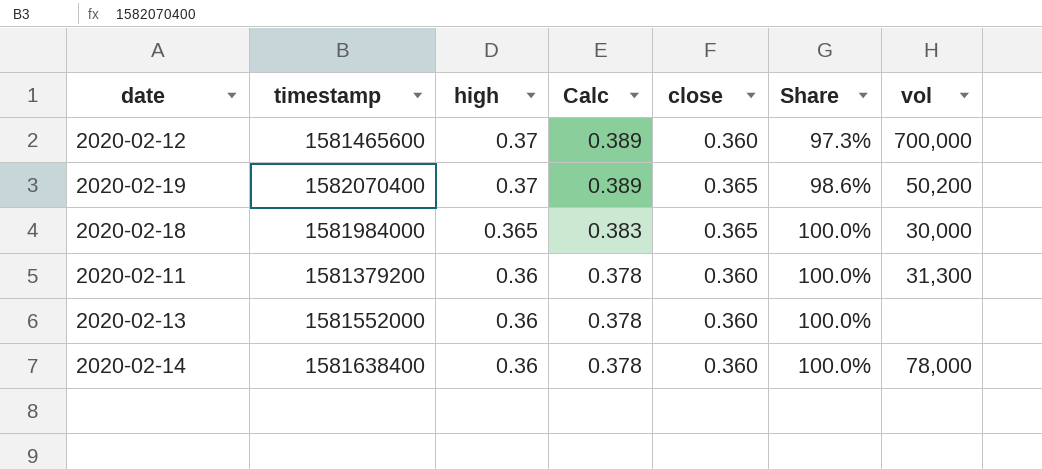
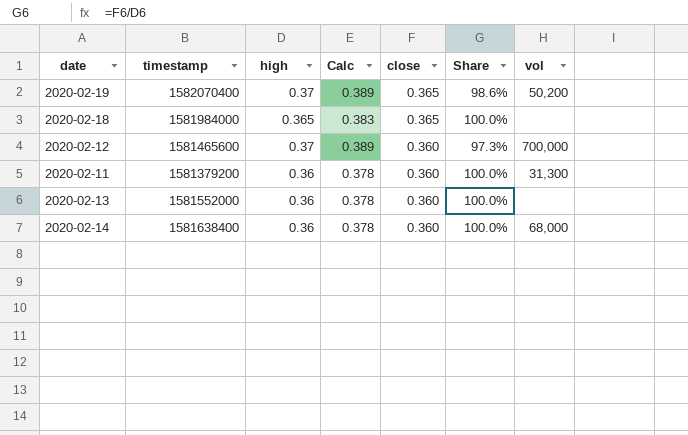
row order: high descending -> close descending
2020-02-18 | vol: 30,000 -> none
2020-02-14 | vol: 78,000 -> 68,000

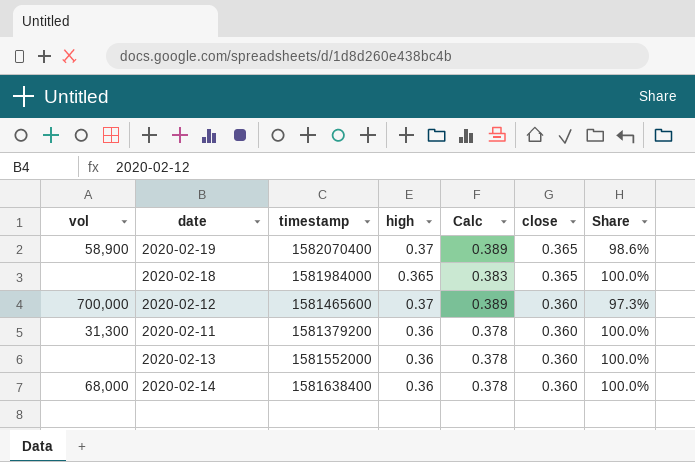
column vol | position: 7 -> 1
2020-02-19 | vol: 50,200 -> 58,900

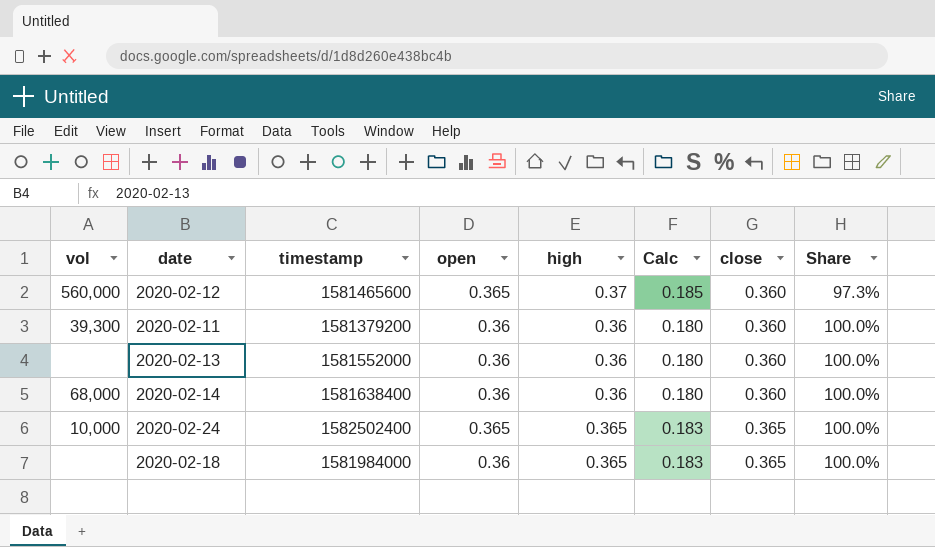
row order: close descending -> close ascending
column open | position: none -> 4
column Calc | formula: [high] * 1.05 -> [high] * 0.5
row 2020-02-19: 58,900 | 1582070400 | 0.37 | 0.389 | 0.365 | 98.6% -> none
2020-02-12 | vol: 700,000 -> 560,000
2020-02-11 | vol: 31,300 -> 39,300
row 2020-02-24: none -> 10,000 | 1582502400 | 0.365 | 0.365 | 0.183 | 0.365 | 100.0%

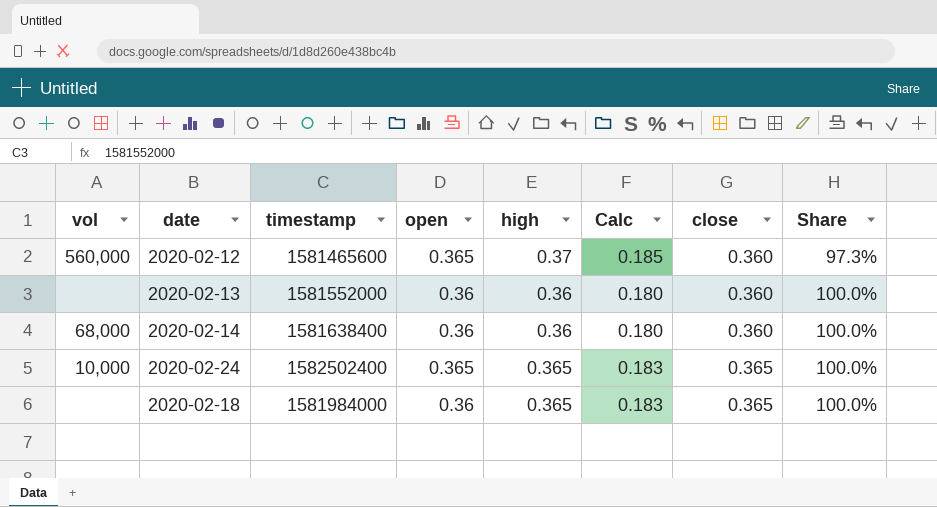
row 2020-02-11: 39,300 | 1581379200 | 0.36 | 0.36 | 0.180 | 0.360 | 100.0% -> none

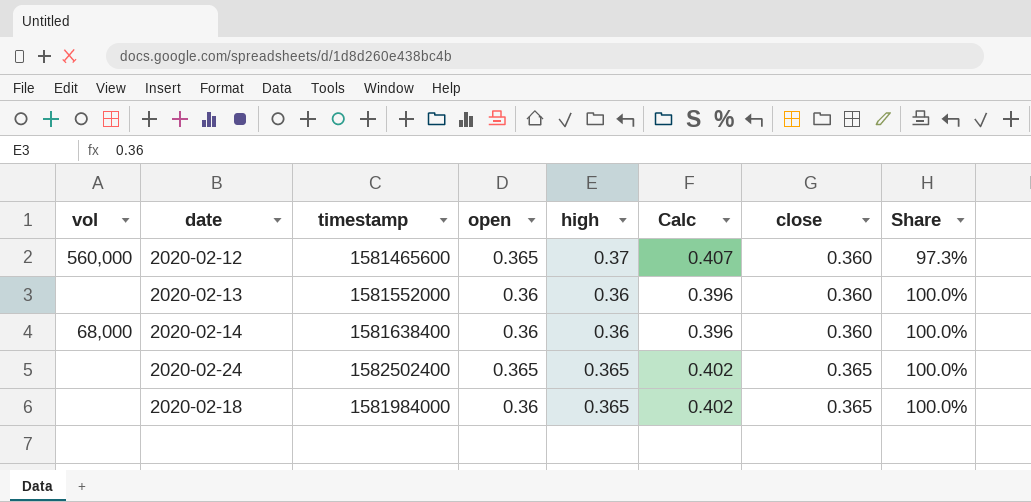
column Calc | formula: [high] * 0.5 -> [high] * 1.1
2020-02-24 | vol: 10,000 -> none

